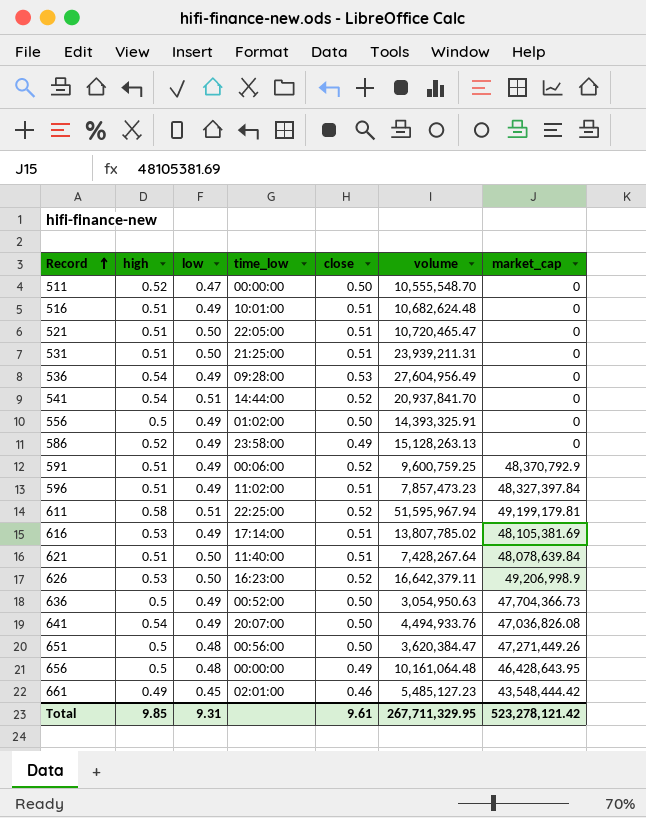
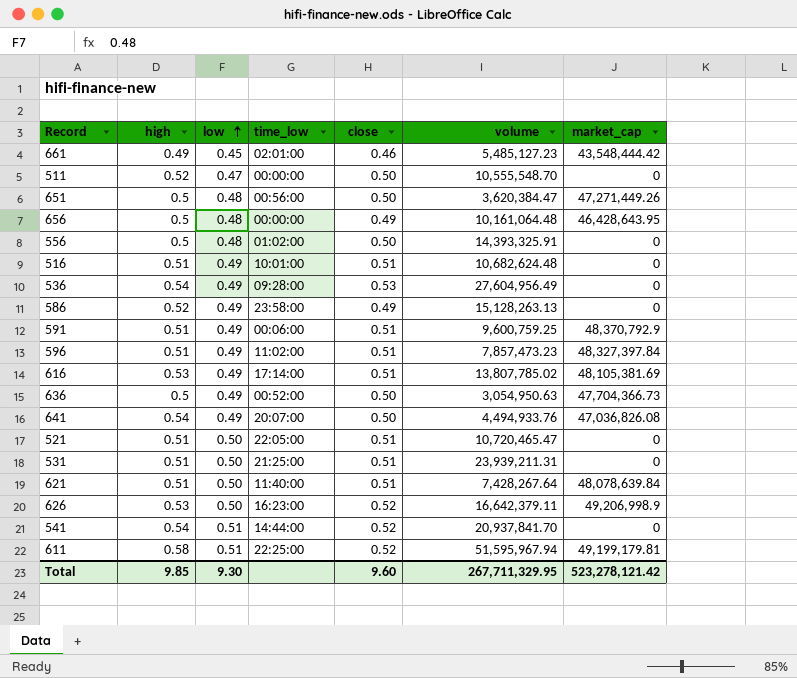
row order: Record ascending -> low ascending
556 | low: 0.49 -> 0.48
591 | close: 0.52 -> 0.51
Total | low: 9.31 -> 9.30
Total | close: 9.61 -> 9.60

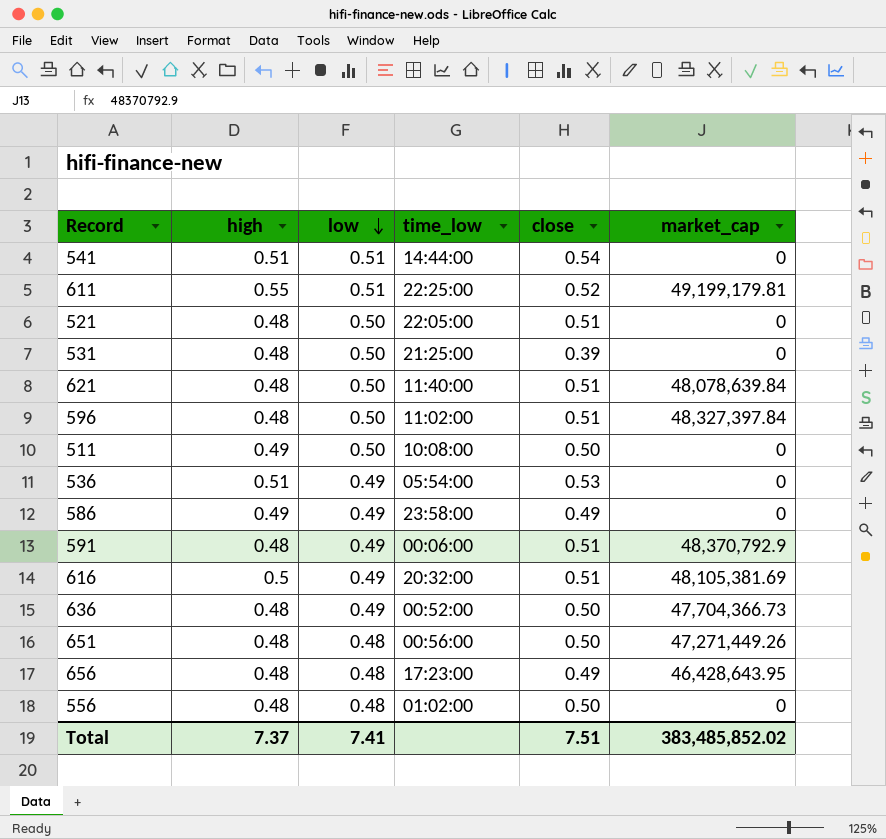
row order: low ascending -> low descending
column volume | position: 6 -> none
row 661: 0.49 | 0.45 | 02:01:00 | 0.46 | 5,485,127.23 | 43,548,444.42 -> none
row 516: 0.51 | 0.49 | 10:01:00 | 0.51 | 10,682,624.48 | 0 -> none
row 641: 0.54 | 0.49 | 20:07:00 | 0.50 | 4,494,933.76 | 47,036,826.08 -> none
row 626: 0.53 | 0.50 | 16:23:00 | 0.52 | 16,642,379.11 | 49,206,998.9 -> none
541 | high: 0.54 -> 0.51
541 | close: 0.52 -> 0.54
611 | high: 0.58 -> 0.55
521 | high: 0.51 -> 0.48
531 | high: 0.51 -> 0.48
531 | close: 0.51 -> 0.39
621 | high: 0.51 -> 0.48
596 | high: 0.51 -> 0.48
596 | low: 0.49 -> 0.50
511 | high: 0.52 -> 0.49
511 | low: 0.47 -> 0.50
511 | time_low: 00:00:00 -> 10:08:00
536 | high: 0.54 -> 0.51
536 | time_low: 09:28:00 -> 05:54:00
586 | high: 0.52 -> 0.49
591 | high: 0.51 -> 0.48
616 | high: 0.53 -> 0.5
616 | time_low: 17:14:00 -> 20:32:00
636 | high: 0.5 -> 0.48
651 | high: 0.5 -> 0.48
656 | high: 0.5 -> 0.48
656 | time_low: 00:00:00 -> 17:23:00
556 | high: 0.5 -> 0.48
Total | high: 9.85 -> 7.37
Total | low: 9.30 -> 7.41
Total | close: 9.60 -> 7.51
Total | market_cap: 523,278,121.42 -> 383,485,852.02

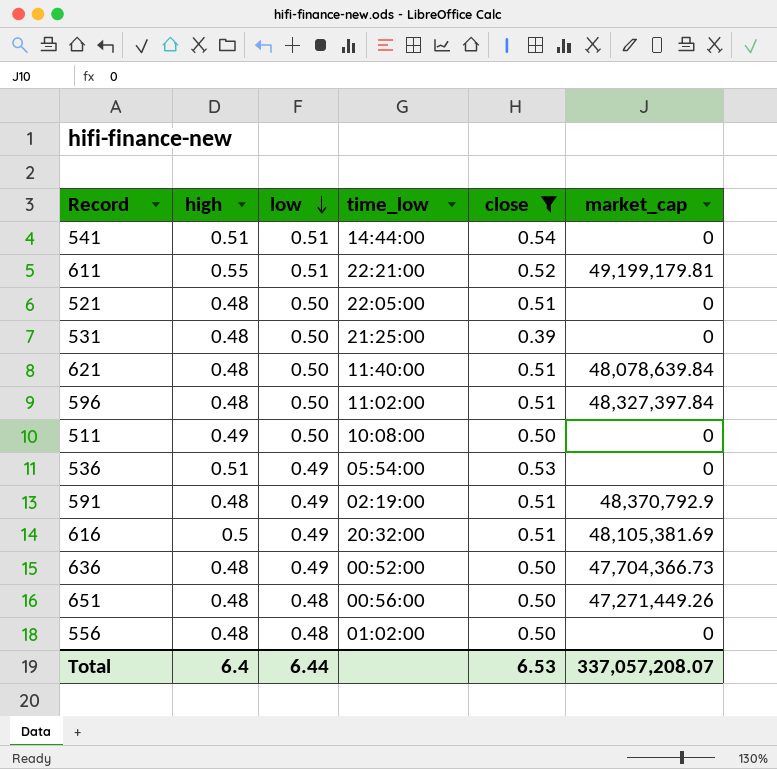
filter: none -> close != 0.49
611 | time_low: 22:25:00 -> 22:21:00
591 | time_low: 00:06:00 -> 02:19:00
Total | high: 7.37 -> 6.4
Total | low: 7.41 -> 6.44
Total | close: 7.51 -> 6.53
Total | market_cap: 383,485,852.02 -> 337,057,208.07

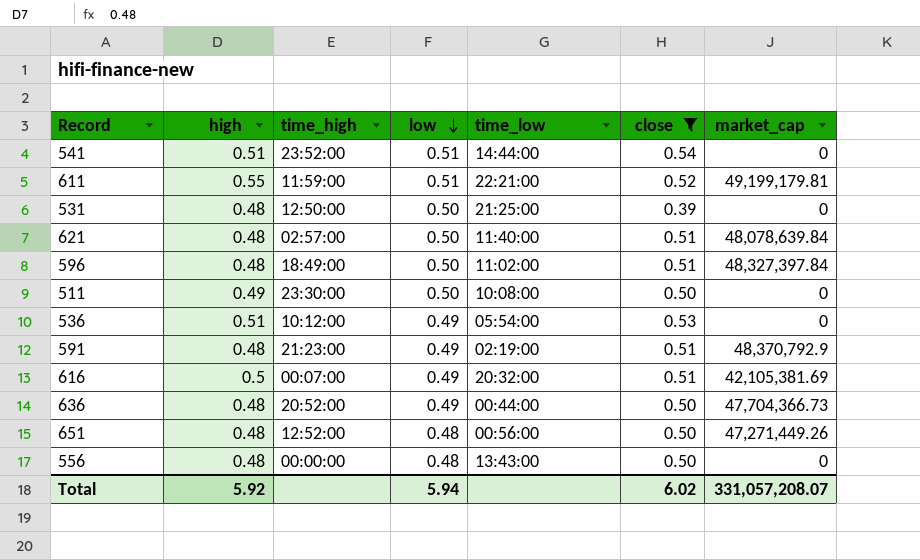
column time_high | position: none -> 3
row 521: 0.48 | 0.50 | 22:05:00 | 0.51 | 0 -> none
616 | market_cap: 48,105,381.69 -> 42,105,381.69
636 | time_low: 00:52:00 -> 00:44:00
556 | time_low: 01:02:00 -> 13:43:00
Total | high: 6.4 -> 5.92
Total | low: 6.44 -> 5.94
Total | close: 6.53 -> 6.02
Total | market_cap: 337,057,208.07 -> 331,057,208.07

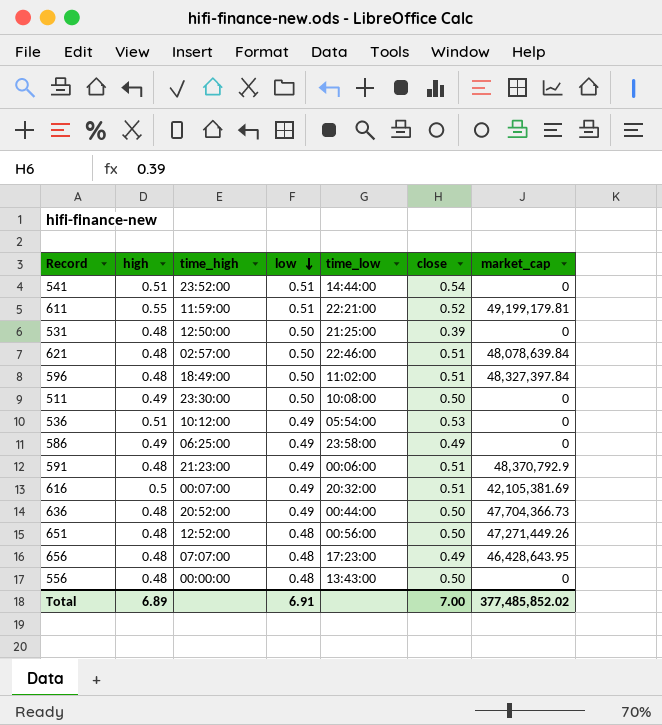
filter: close != 0.49 -> none
621 | time_low: 11:40:00 -> 22:46:00
591 | time_low: 02:19:00 -> 00:06:00
Total | high: 5.92 -> 6.89
Total | low: 5.94 -> 6.91
Total | close: 6.02 -> 7.00
Total | market_cap: 331,057,208.07 -> 377,485,852.02

